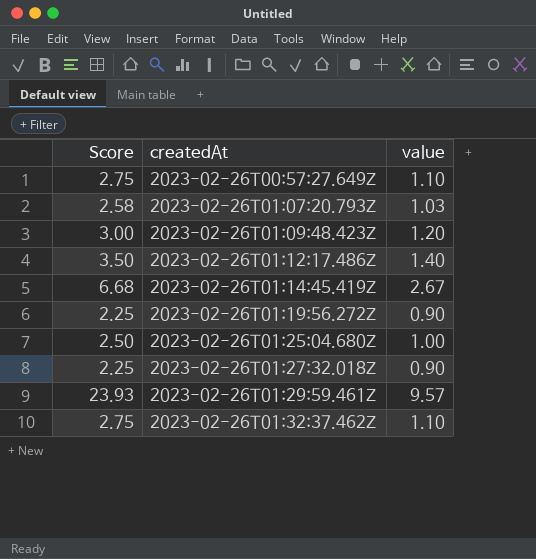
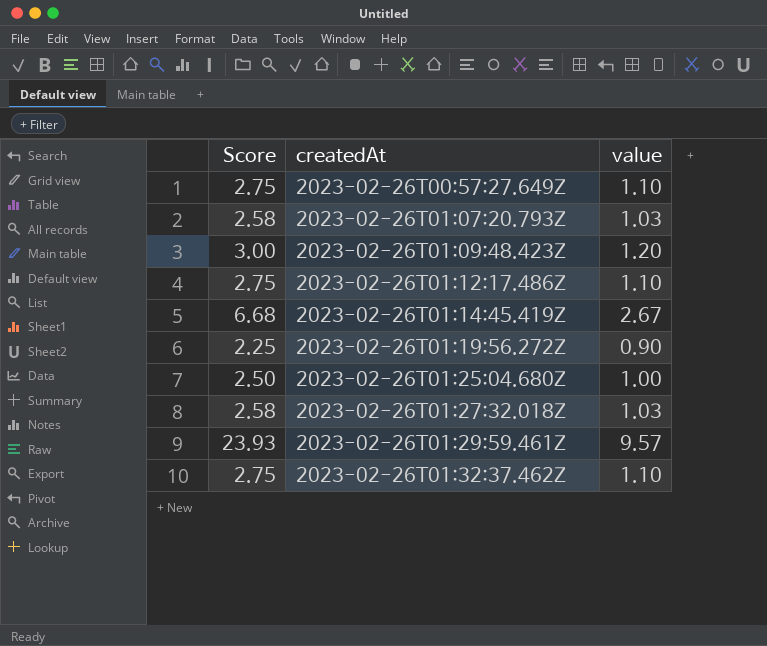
2023-02-26T01:12:17.486Z | Score: 3.50 -> 2.75
2023-02-26T01:12:17.486Z | value: 1.40 -> 1.10
2023-02-26T01:27:32.018Z | Score: 2.25 -> 2.58
2023-02-26T01:27:32.018Z | value: 0.90 -> 1.03

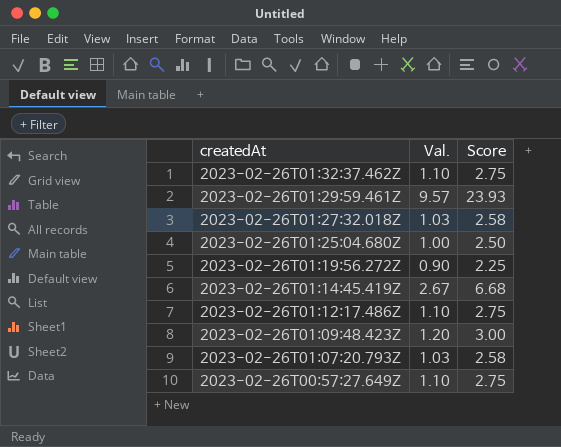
row order: createdAt ascending -> createdAt descending
column name: value -> Val.
column Score | position: 1 -> 3

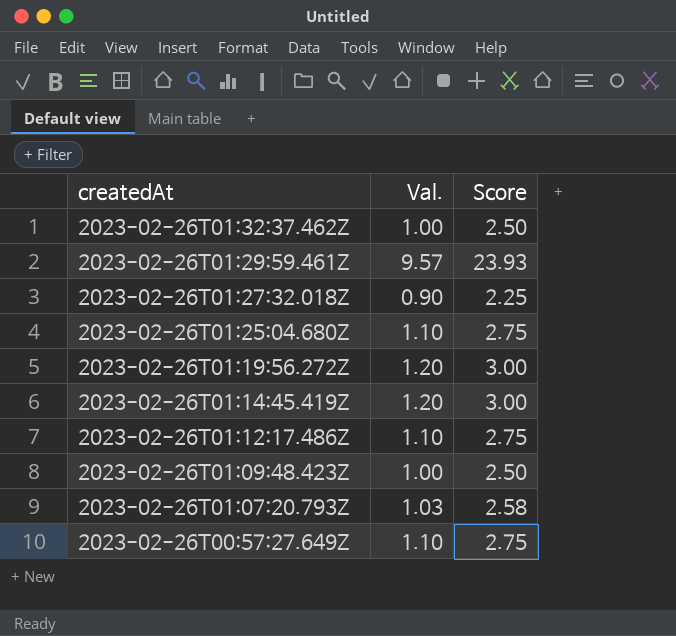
2023-02-26T01:32:37.462Z | Val.: 1.10 -> 1.00
2023-02-26T01:32:37.462Z | Score: 2.75 -> 2.50
2023-02-26T01:27:32.018Z | Val.: 1.03 -> 0.90
2023-02-26T01:27:32.018Z | Score: 2.58 -> 2.25
2023-02-26T01:25:04.680Z | Val.: 1.00 -> 1.10
2023-02-26T01:25:04.680Z | Score: 2.50 -> 2.75
2023-02-26T01:19:56.272Z | Val.: 0.90 -> 1.20
2023-02-26T01:19:56.272Z | Score: 2.25 -> 3.00
2023-02-26T01:14:45.419Z | Val.: 2.67 -> 1.20
2023-02-26T01:14:45.419Z | Score: 6.68 -> 3.00
2023-02-26T01:09:48.423Z | Val.: 1.20 -> 1.00
2023-02-26T01:09:48.423Z | Score: 3.00 -> 2.50

